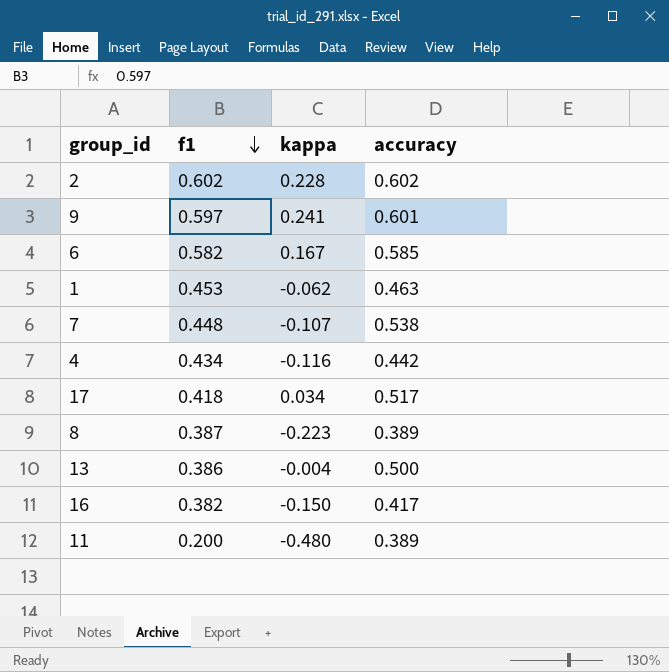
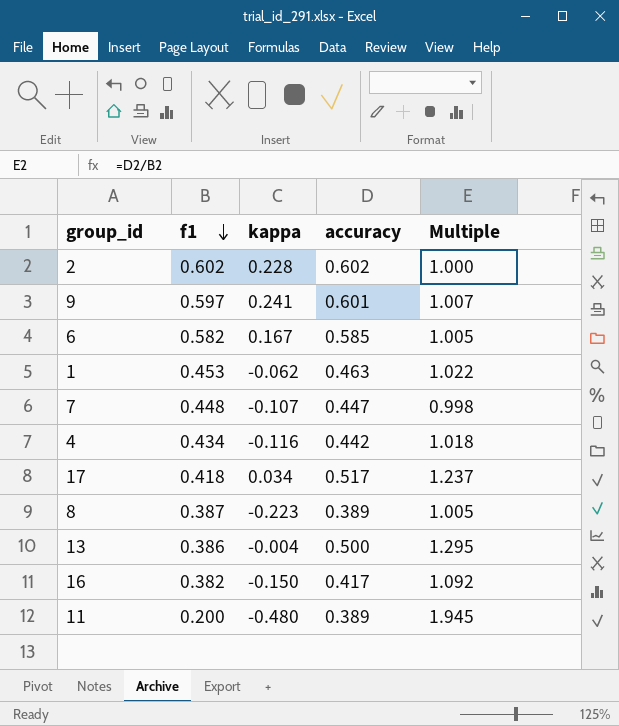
column Multiple | formula: none -> [accuracy] / [f1]
7 | accuracy: 0.538 -> 0.447

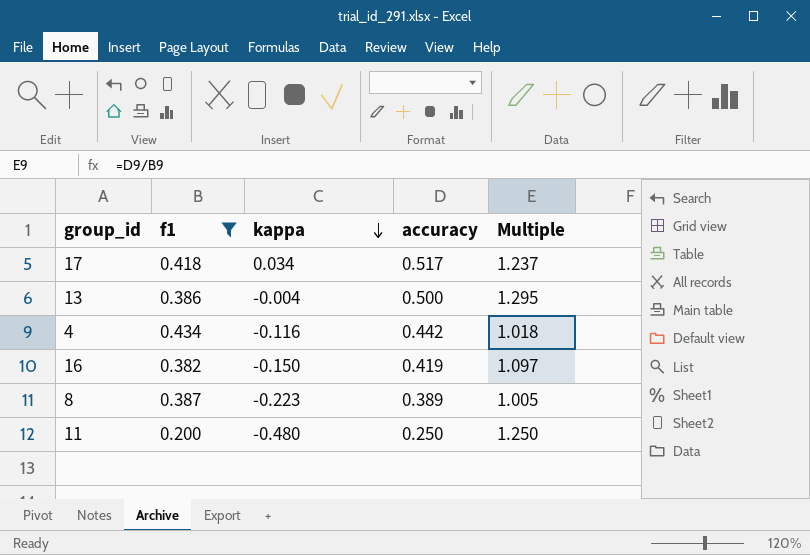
filter: none -> f1 <= 0.434
row order: f1 descending -> kappa descending
16 | accuracy: 0.417 -> 0.419
16 | Multiple: 1.092 -> 1.097
11 | accuracy: 0.389 -> 0.250
11 | Multiple: 1.945 -> 1.250

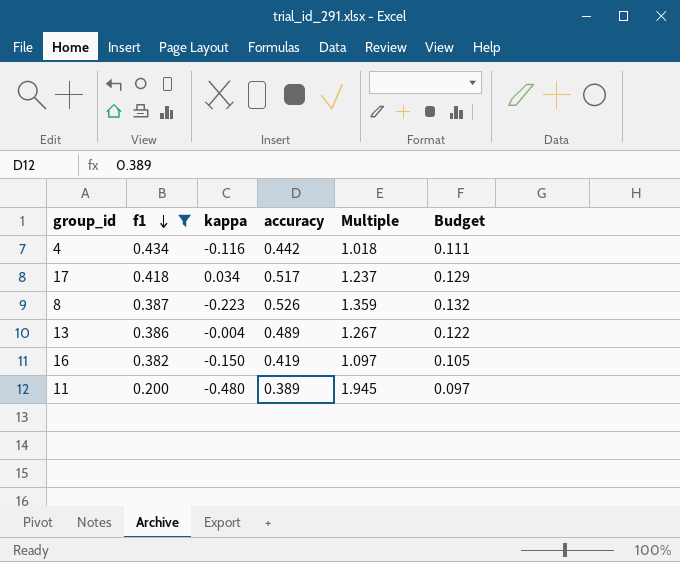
row order: kappa descending -> f1 descending
column Budget | formula: none -> [accuracy] * 0.25
8 | accuracy: 0.389 -> 0.526
8 | Multiple: 1.005 -> 1.359
13 | accuracy: 0.500 -> 0.489
13 | Multiple: 1.295 -> 1.267
11 | accuracy: 0.250 -> 0.389
11 | Multiple: 1.250 -> 1.945

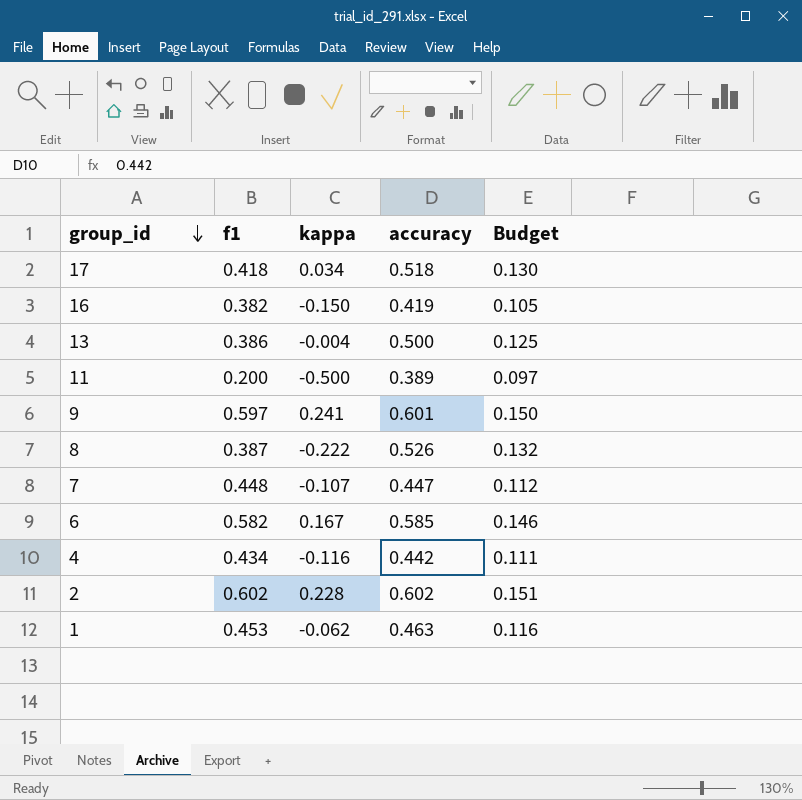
filter: f1 <= 0.434 -> none
row order: f1 descending -> group_id descending
column Multiple | formula: [accuracy] / [f1] -> none
17 | accuracy: 0.517 -> 0.518
17 | Budget: 0.129 -> 0.130
13 | accuracy: 0.489 -> 0.500
13 | Budget: 0.122 -> 0.125
11 | kappa: -0.480 -> -0.500
8 | kappa: -0.223 -> -0.222

